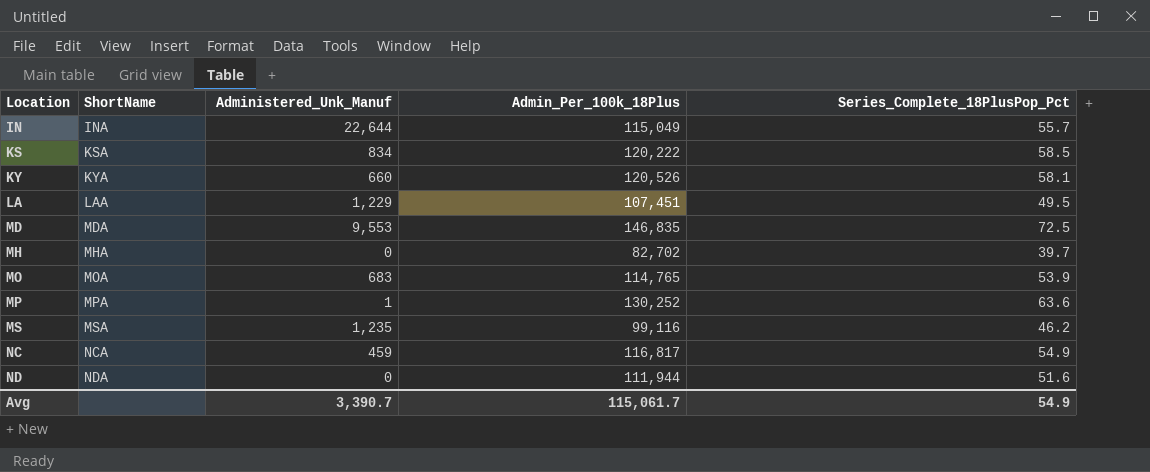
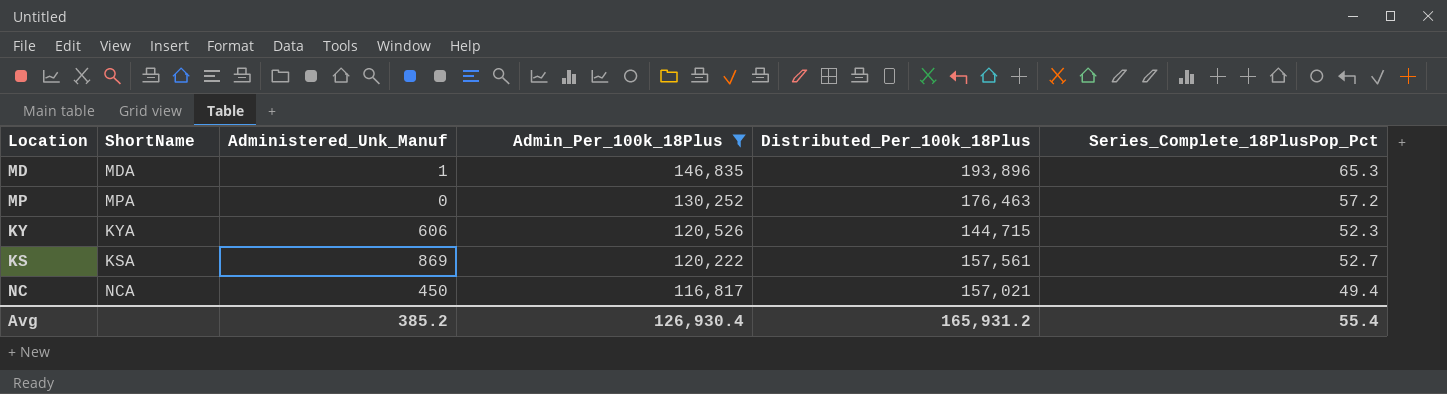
filter: none -> Admin_Per_100k_18Plus >= 116,817
row order: Location ascending -> Admin_Per_100k_18Plus descending
column Distributed_Per_100k_18Plus | position: none -> 5
MD | Administered_Unk_Manuf: 9,553 -> 1
MD | Series_Complete_18PlusPop_Pct: 72.5 -> 65.3
MP | Administered_Unk_Manuf: 1 -> 0
MP | Series_Complete_18PlusPop_Pct: 63.6 -> 57.2
KY | Administered_Unk_Manuf: 660 -> 606
KY | Series_Complete_18PlusPop_Pct: 58.1 -> 52.3
KS | Administered_Unk_Manuf: 834 -> 869
KS | Series_Complete_18PlusPop_Pct: 58.5 -> 52.7
NC | Administered_Unk_Manuf: 459 -> 450
NC | Series_Complete_18PlusPop_Pct: 54.9 -> 49.4
Avg | Administered_Unk_Manuf: 3,390.7 -> 385.2
Avg | Admin_Per_100k_18Plus: 115,061.7 -> 126,930.4
Avg | Series_Complete_18PlusPop_Pct: 54.9 -> 55.4

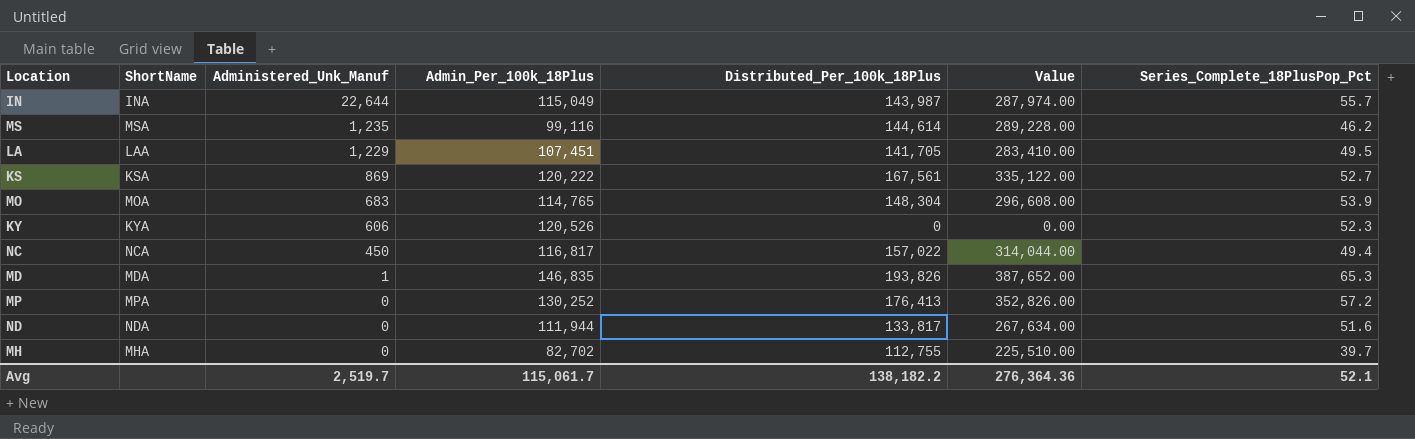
filter: Admin_Per_100k_18Plus >= 116,817 -> none
row order: Admin_Per_100k_18Plus descending -> Administered_Unk_Manuf descending
column Value | formula: none -> [Distributed_Per_100k_18Plus] * 2
KS | Distributed_Per_100k_18Plus: 157,561 -> 167,561
KY | Distributed_Per_100k_18Plus: 144,715 -> 0
NC | Distributed_Per_100k_18Plus: 157,021 -> 157,022
MD | Distributed_Per_100k_18Plus: 193,896 -> 193,826
MP | Distributed_Per_100k_18Plus: 176,463 -> 176,413
Avg | Administered_Unk_Manuf: 385.2 -> 2,519.7
Avg | Admin_Per_100k_18Plus: 126,930.4 -> 115,061.7
Avg | Distributed_Per_100k_18Plus: 165,931.2 -> 138,182.2
Avg | Series_Complete_18PlusPop_Pct: 55.4 -> 52.1

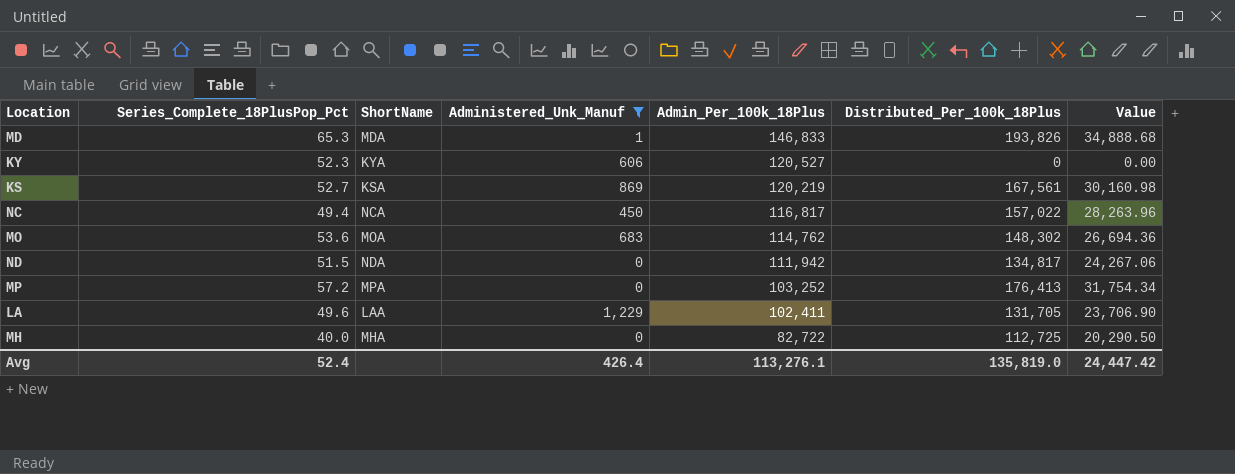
filter: none -> Administered_Unk_Manuf <= 1,229
row order: Administered_Unk_Manuf descending -> Admin_Per_100k_18Plus descending
column Series_Complete_18PlusPop_Pct | position: 7 -> 2
column Value | formula: [Distributed_Per_100k_18Plus] * 2 -> [Distributed_Per_100k_18Plus] * 0.18
MD | Admin_Per_100k_18Plus: 146,835 -> 146,833
KY | Admin_Per_100k_18Plus: 120,526 -> 120,527
KS | Admin_Per_100k_18Plus: 120,222 -> 120,219
MO | Series_Complete_18PlusPop_Pct: 53.9 -> 53.6
MO | Admin_Per_100k_18Plus: 114,765 -> 114,762
MO | Distributed_Per_100k_18Plus: 148,304 -> 148,302
ND | Series_Complete_18PlusPop_Pct: 51.6 -> 51.5
ND | Admin_Per_100k_18Plus: 111,944 -> 111,942
ND | Distributed_Per_100k_18Plus: 133,817 -> 134,817
MP | Admin_Per_100k_18Plus: 130,252 -> 103,252
LA | Series_Complete_18PlusPop_Pct: 49.5 -> 49.6
LA | Admin_Per_100k_18Plus: 107,451 -> 102,411
LA | Distributed_Per_100k_18Plus: 141,705 -> 131,705
MH | Series_Complete_18PlusPop_Pct: 39.7 -> 40.0
MH | Admin_Per_100k_18Plus: 82,702 -> 82,722
MH | Distributed_Per_100k_18Plus: 112,755 -> 112,725
Avg | Series_Complete_18PlusPop_Pct: 52.1 -> 52.4
Avg | Administered_Unk_Manuf: 2,519.7 -> 426.4
Avg | Admin_Per_100k_18Plus: 115,061.7 -> 113,276.1
Avg | Distributed_Per_100k_18Plus: 138,182.2 -> 135,819.0
Avg | Value: 276,364.36 -> 24,447.42

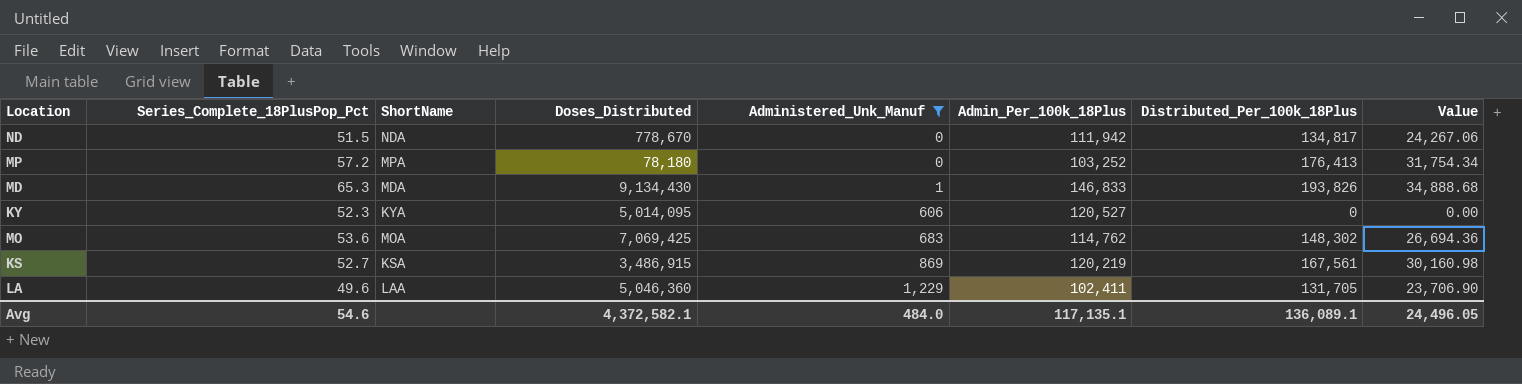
row order: Admin_Per_100k_18Plus descending -> Administered_Unk_Manuf ascending
column Doses_Distributed | position: none -> 4
row NC: 49.4 | NCA | 450 | 116,817 | 157,022 | 28,263.96 -> none
row MH: 40.0 | MHA | 0 | 82,722 | 112,725 | 20,290.50 -> none
Avg | Series_Complete_18PlusPop_Pct: 52.4 -> 54.6
Avg | Administered_Unk_Manuf: 426.4 -> 484.0
Avg | Admin_Per_100k_18Plus: 113,276.1 -> 117,135.1
Avg | Distributed_Per_100k_18Plus: 135,819.0 -> 136,089.1
Avg | Value: 24,447.42 -> 24,496.05

